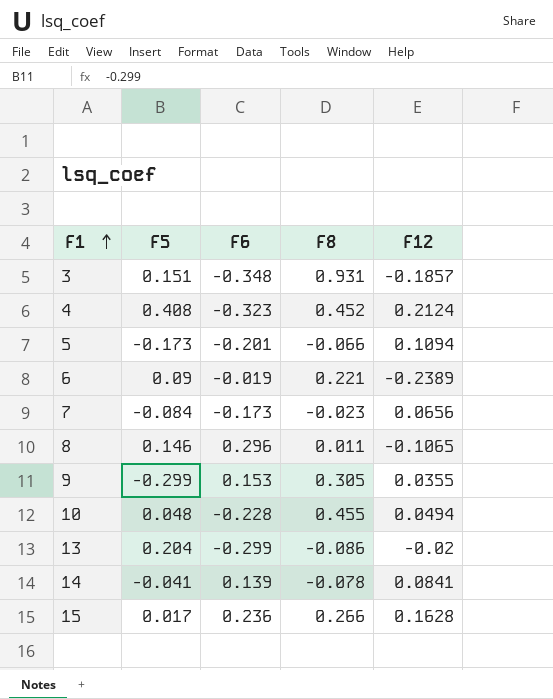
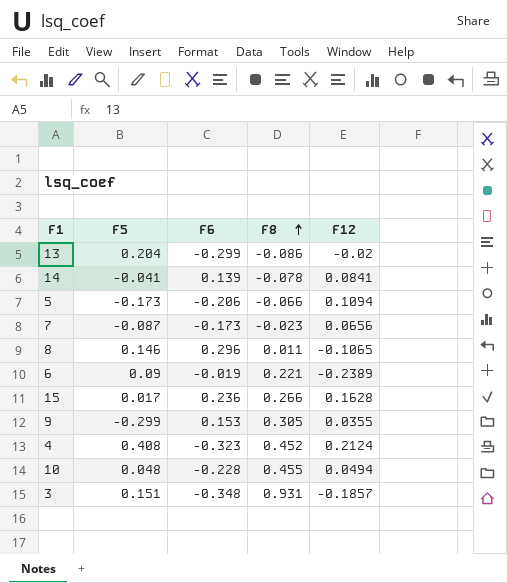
row order: F1 ascending -> F8 ascending
5 | F6: -0.201 -> -0.206
7 | F5: -0.084 -> -0.087

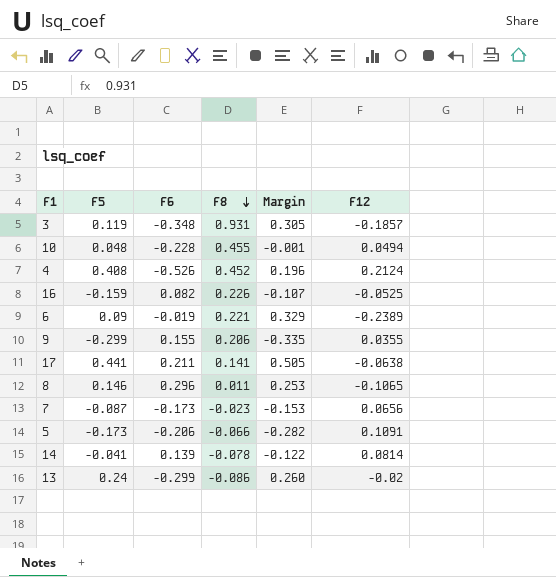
row order: F8 ascending -> F8 descending
column Margin | formula: none -> [F5] - [F12]
row 15: 0.017 | 0.236 | 0.266 | 0.1628 -> none
3 | F5: 0.151 -> 0.119
4 | F6: -0.323 -> -0.526
row 16: none -> -0.159 | 0.082 | 0.226 | -0.107 | -0.0525
9 | F6: 0.153 -> 0.155
9 | F8: 0.305 -> 0.206
row 17: none -> 0.441 | 0.211 | 0.141 | 0.505 | -0.0638
5 | F12: 0.1094 -> 0.1091
14 | F12: 0.0841 -> 0.0814
13 | F5: 0.204 -> 0.24

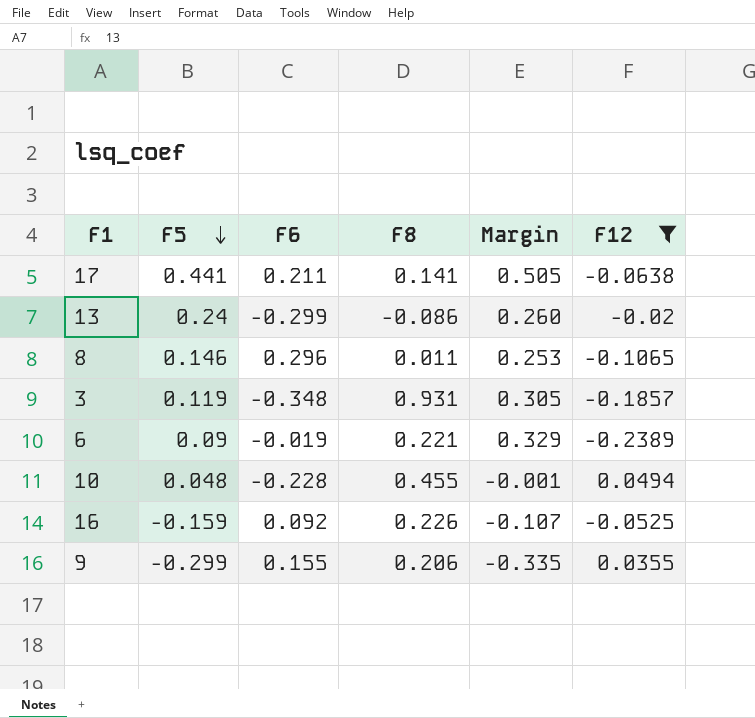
filter: none -> F12 <= 0.0494
row order: F8 descending -> F5 descending
16 | F6: 0.082 -> 0.092

